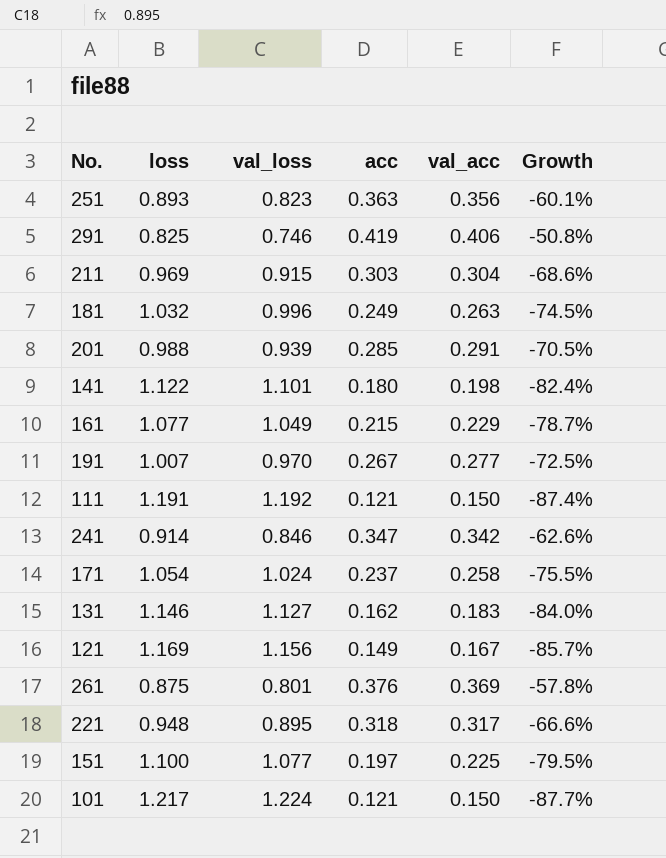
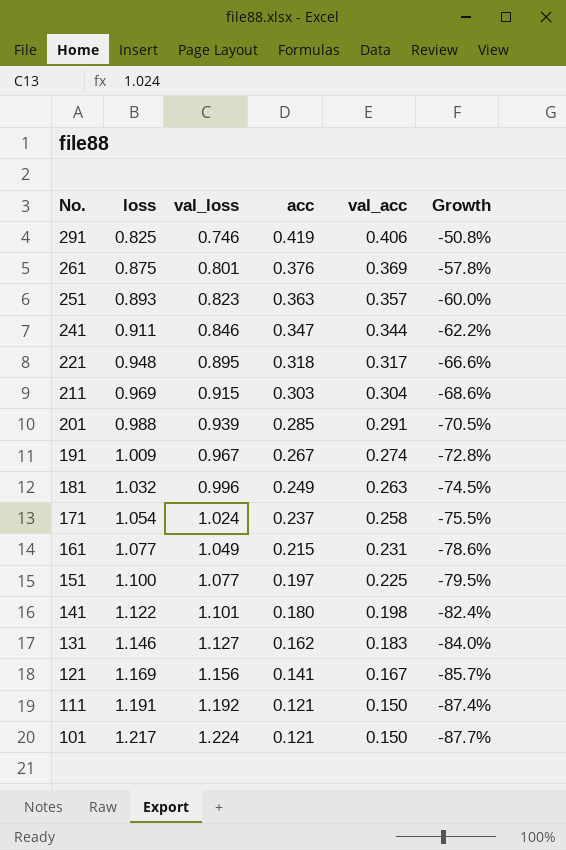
row order: none -> No. descending
251 | val_acc: 0.356 -> 0.357
251 | Growth: -60.1% -> -60.0%
241 | loss: 0.914 -> 0.911
241 | val_acc: 0.342 -> 0.344
241 | Growth: -62.6% -> -62.2%
191 | loss: 1.007 -> 1.009
191 | val_loss: 0.970 -> 0.967
191 | val_acc: 0.277 -> 0.274
191 | Growth: -72.5% -> -72.8%
161 | val_acc: 0.229 -> 0.231
161 | Growth: -78.7% -> -78.6%
121 | acc: 0.149 -> 0.141

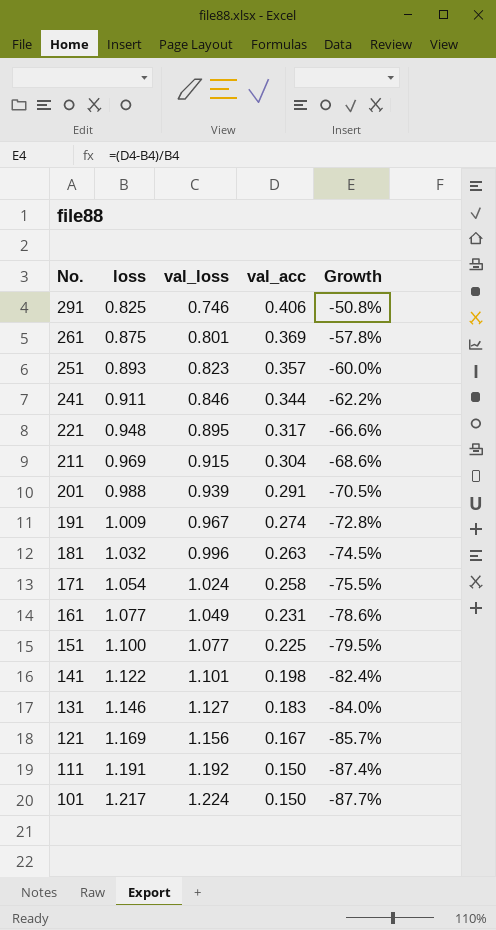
column acc | position: 4 -> none

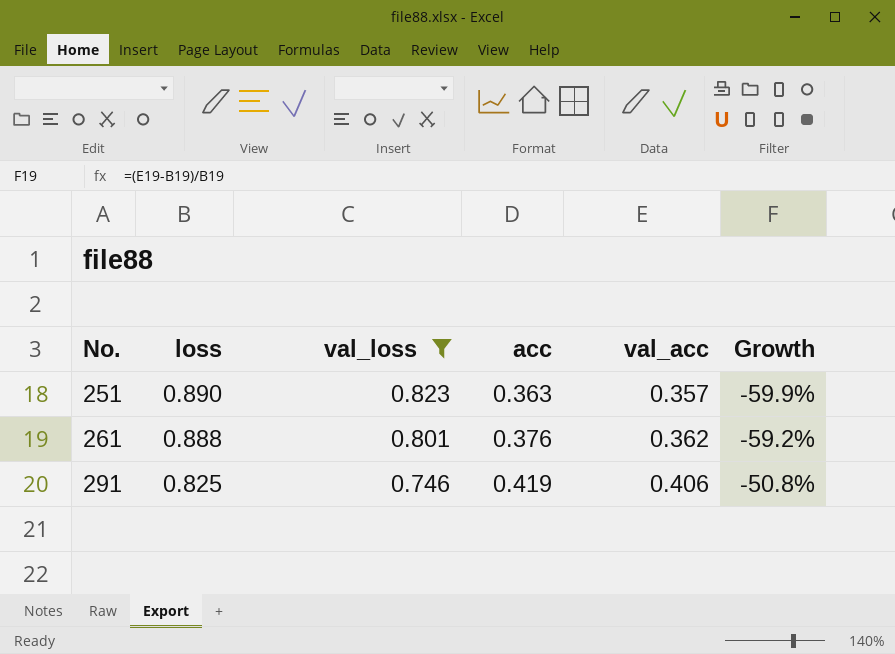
filter: none -> val_loss <= 0.823
row order: No. descending -> No. ascending
column acc | position: none -> 4
251 | loss: 0.893 -> 0.890
251 | Growth: -60.0% -> -59.9%
261 | loss: 0.875 -> 0.888
261 | val_acc: 0.369 -> 0.362
261 | Growth: -57.8% -> -59.2%

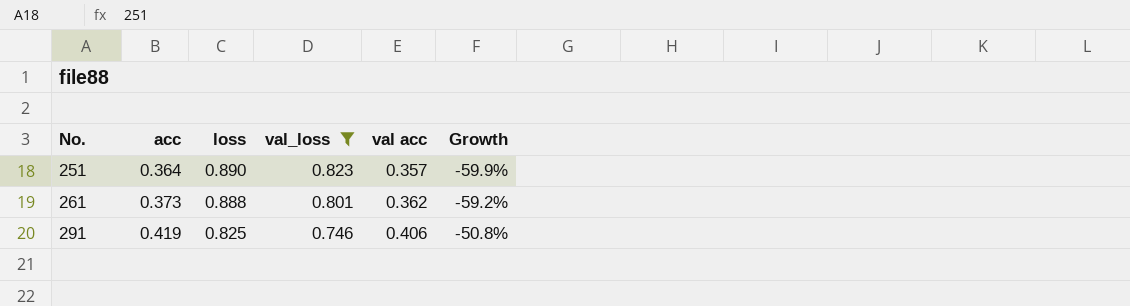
column acc | position: 4 -> 2
column name: val_acc -> val acc
251 | acc: 0.363 -> 0.364
261 | acc: 0.376 -> 0.373

